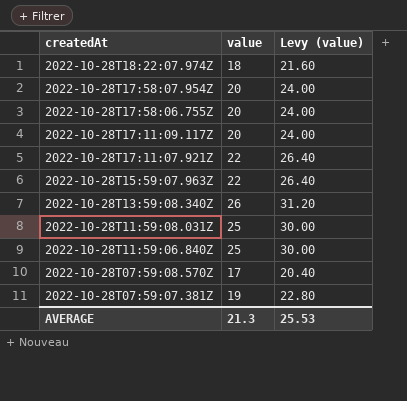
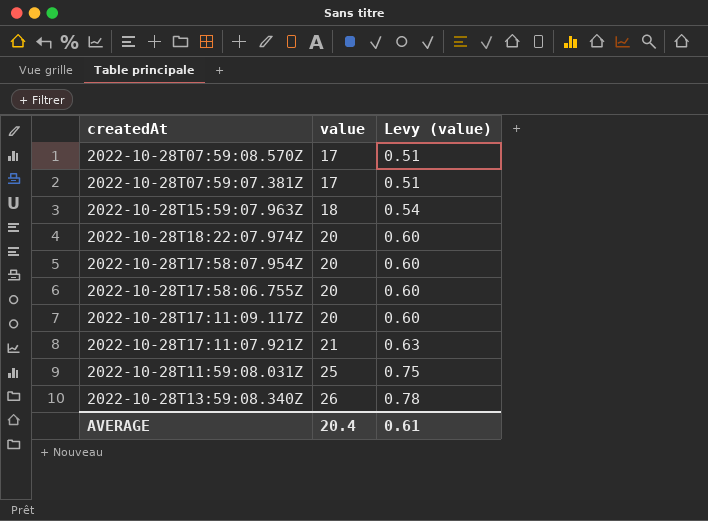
row order: createdAt descending -> value ascending
column Levy (value) | formula: [value] * 1.2 -> [value] * 0.03
row 2022-10-28T11:59:06.840Z: 25 | 30.00 -> none
2022-10-28T07:59:07.381Z | value: 19 -> 17
2022-10-28T15:59:07.963Z | value: 22 -> 18
2022-10-28T18:22:07.974Z | value: 18 -> 20
2022-10-28T17:11:07.921Z | value: 22 -> 21
AVERAGE | value: 21.3 -> 20.4
AVERAGE | Levy (value): 25.53 -> 0.61

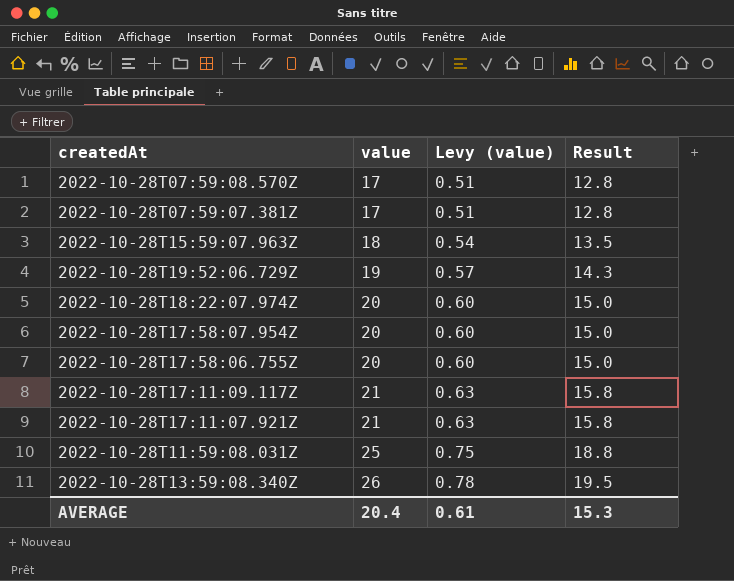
column Result | formula: none -> [value] * 0.75
row 2022-10-28T19:52:06.729Z: none -> 19 | 0.57 | 14.3
2022-10-28T17:11:09.117Z | value: 20 -> 21
2022-10-28T17:11:09.117Z | Levy (value): 0.60 -> 0.63

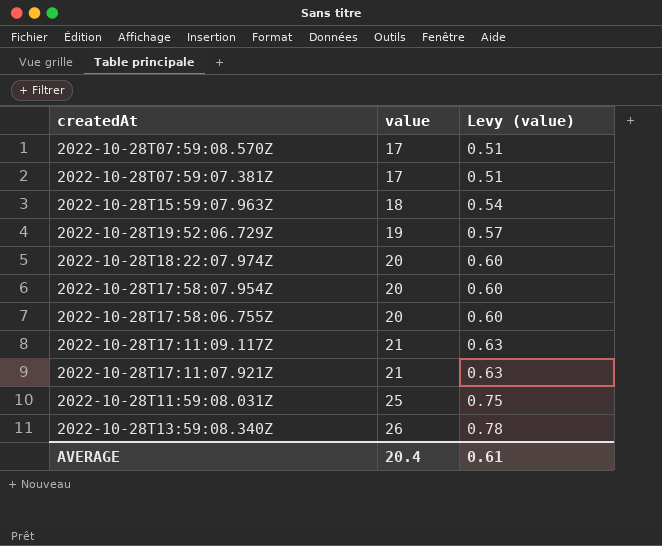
column Result | formula: [value] * 0.75 -> none

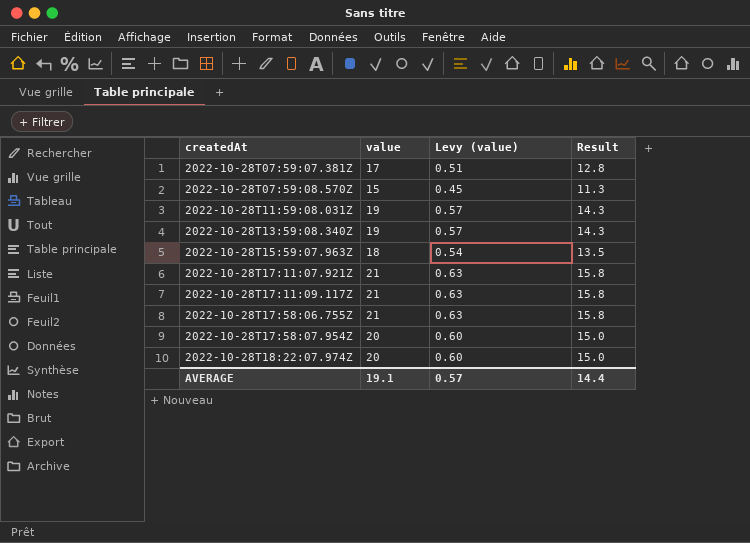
row order: value ascending -> createdAt ascending
column Result | formula: none -> [value] * 0.75
row 2022-10-28T19:52:06.729Z: 19 | 0.57 -> none
2022-10-28T07:59:08.570Z | value: 17 -> 15
2022-10-28T07:59:08.570Z | Levy (value): 0.51 -> 0.45
2022-10-28T11:59:08.031Z | value: 25 -> 19
2022-10-28T11:59:08.031Z | Levy (value): 0.75 -> 0.57
2022-10-28T13:59:08.340Z | value: 26 -> 19
2022-10-28T13:59:08.340Z | Levy (value): 0.78 -> 0.57
2022-10-28T17:58:06.755Z | value: 20 -> 21
2022-10-28T17:58:06.755Z | Levy (value): 0.60 -> 0.63
AVERAGE | value: 20.4 -> 19.1
AVERAGE | Levy (value): 0.61 -> 0.57

